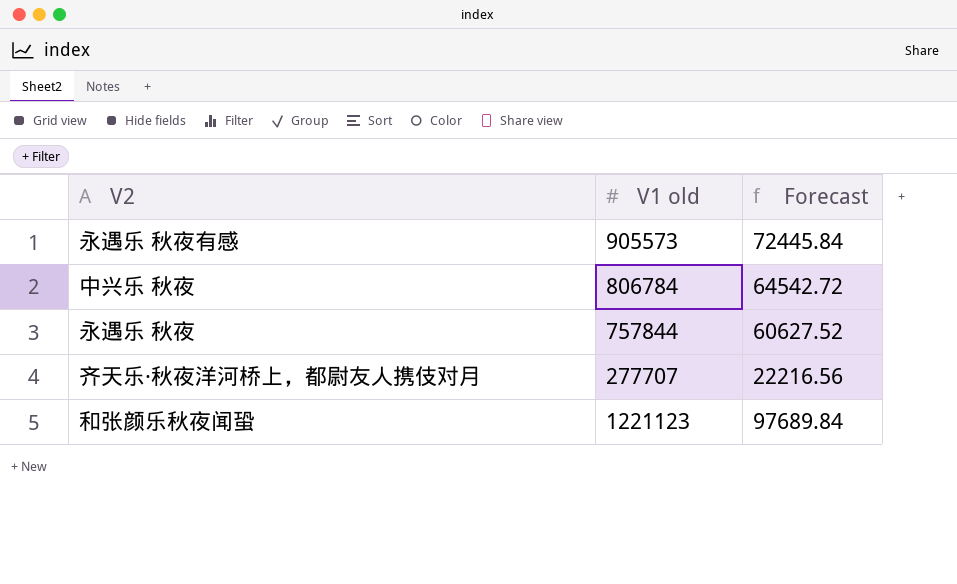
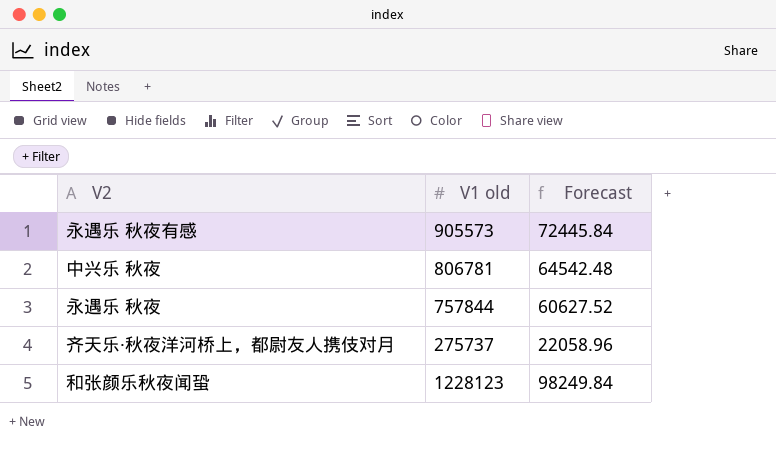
中兴乐 秋夜 | V1 old: 806784 -> 806781
中兴乐 秋夜 | Forecast: 64542.72 -> 64542.48
齐天乐·秋夜洋河桥上，都尉友人携伎对月 | V1 old: 277707 -> 275737
齐天乐·秋夜洋河桥上，都尉友人携伎对月 | Forecast: 22216.56 -> 22058.96
和张颜乐秋夜闻蛩 | V1 old: 1221123 -> 1228123
和张颜乐秋夜闻蛩 | Forecast: 97689.84 -> 98249.84

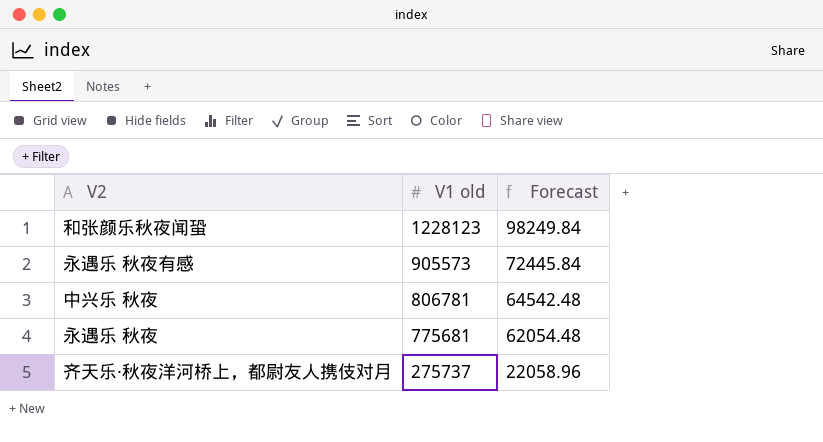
row order: none -> V1 old descending
永遇乐 秋夜 | V1 old: 757844 -> 775681
永遇乐 秋夜 | Forecast: 60627.52 -> 62054.48

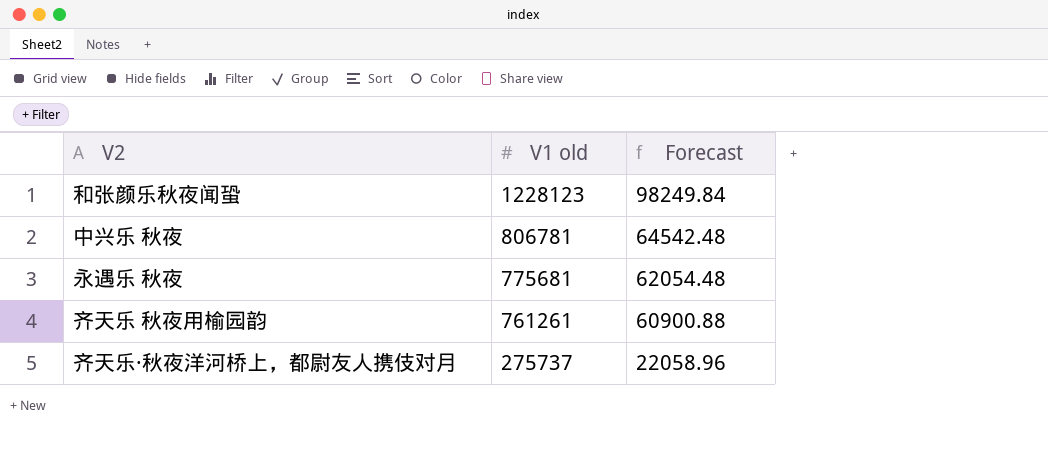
row 永遇乐 秋夜有感: 905573 | 72445.84 -> none
row 齐天乐 秋夜用榆园韵: none -> 761261 | 60900.88

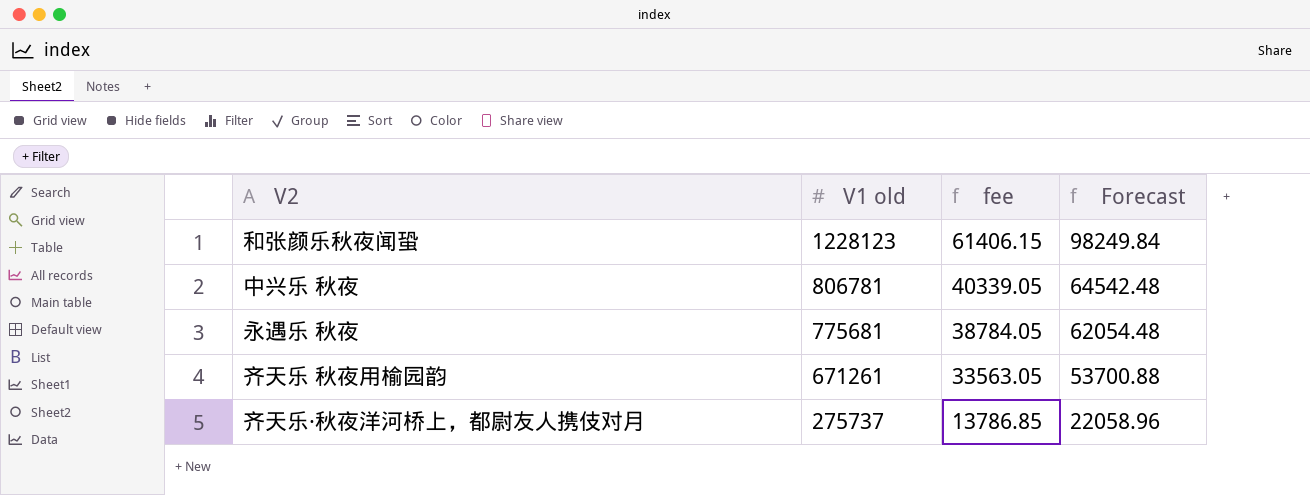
column fee | formula: none -> [V1 old] * 0.05
齐天乐 秋夜用榆园韵 | V1 old: 761261 -> 671261
齐天乐 秋夜用榆园韵 | Forecast: 60900.88 -> 53700.88

